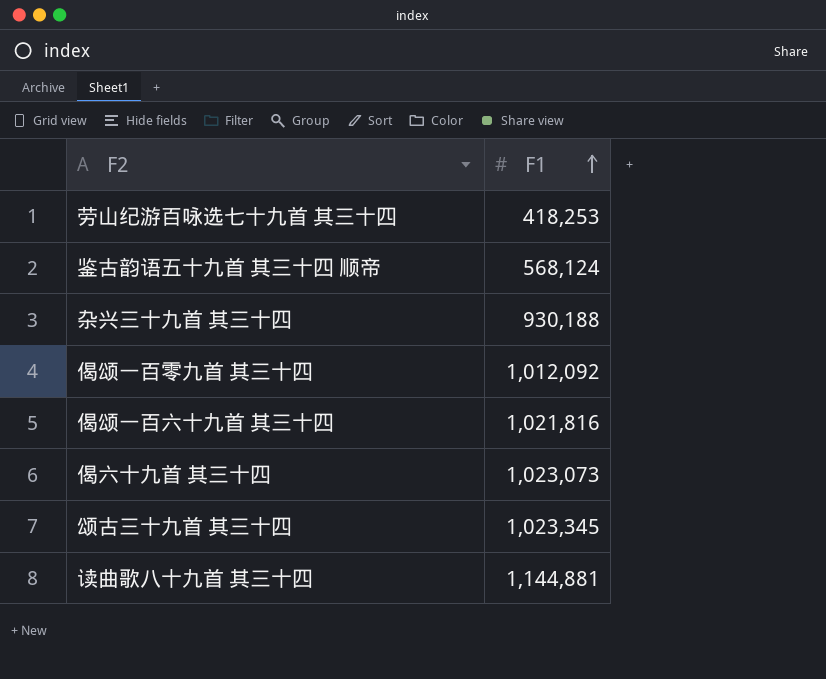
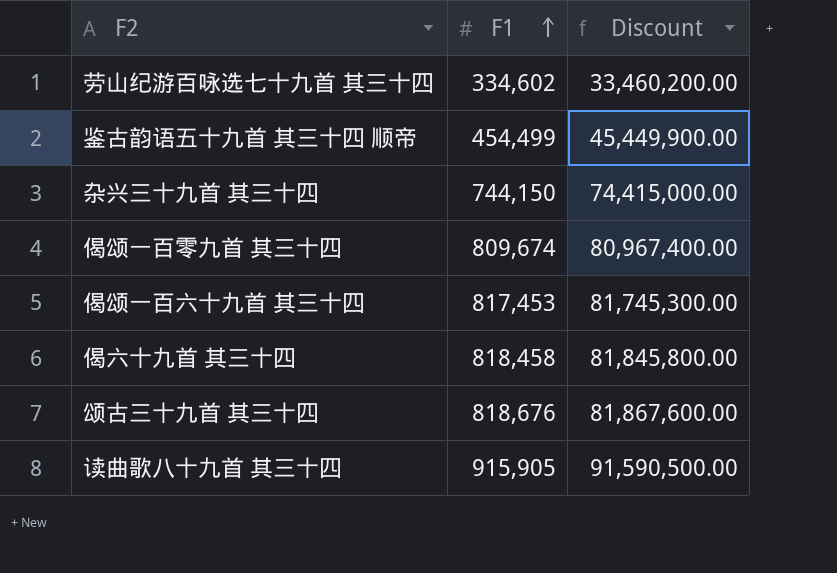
column Discount | formula: none -> [F1] * 100
劳山纪游百咏选七十九首 其三十四 | F1: 418,253 -> 334,602
鉴古韵语五十九首 其三十四 顺帝 | F1: 568,124 -> 454,499
杂兴三十九首 其三十四 | F1: 930,188 -> 744,150
偈颂一百零九首 其三十四 | F1: 1,012,092 -> 809,674
偈颂一百六十九首 其三十四 | F1: 1,021,816 -> 817,453
偈六十九首 其三十四 | F1: 1,023,073 -> 818,458
颂古三十九首 其三十四 | F1: 1,023,345 -> 818,676
读曲歌八十九首 其三十四 | F1: 1,144,881 -> 915,905

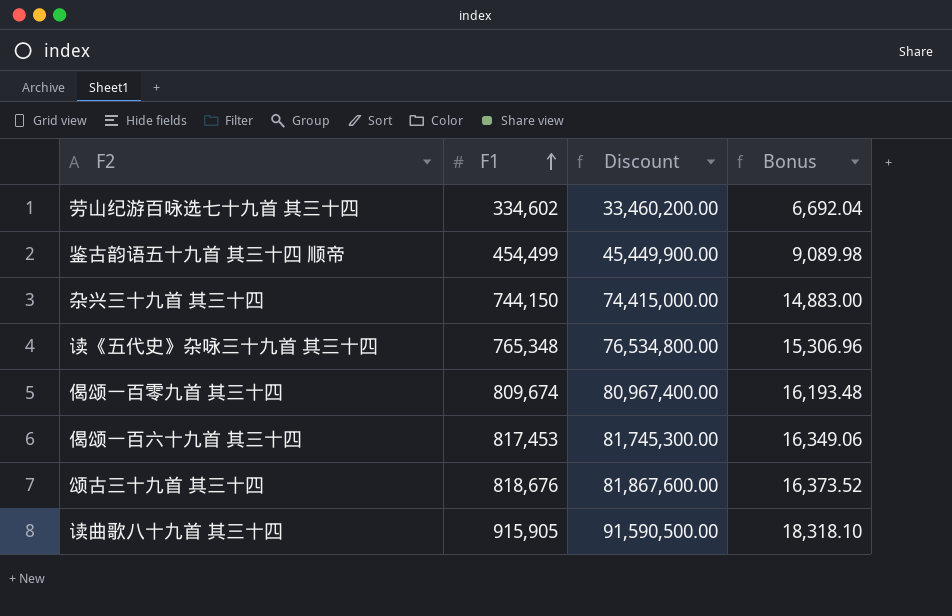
column Bonus | formula: none -> [F1] * 0.02
row 偈六十九首 其三十四: 818,458 | 81,845,800.00 -> none
row 读《五代史》杂咏三十九首 其三十四: none -> 765,348 | 76,534,800.00 | 15,306.96

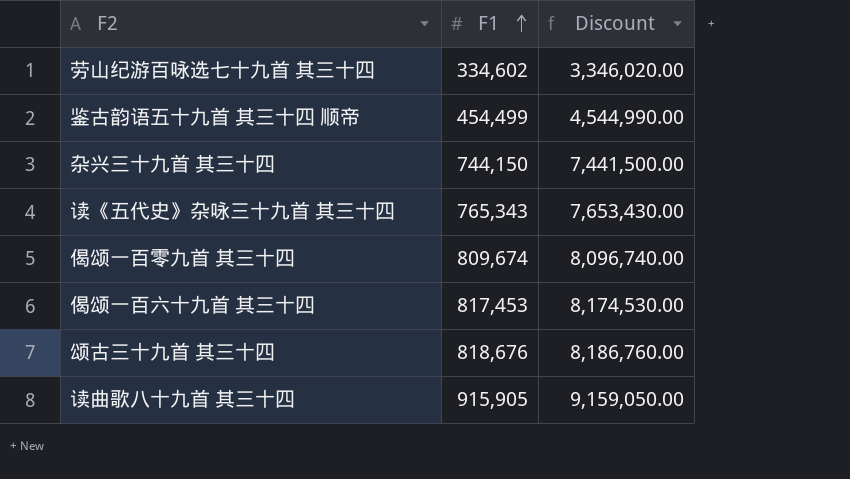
column Bonus | formula: [F1] * 0.02 -> none
column Discount | formula: [F1] * 100 -> [F1] * 10
读《五代史》杂咏三十九首 其三十四 | F1: 765,348 -> 765,343

